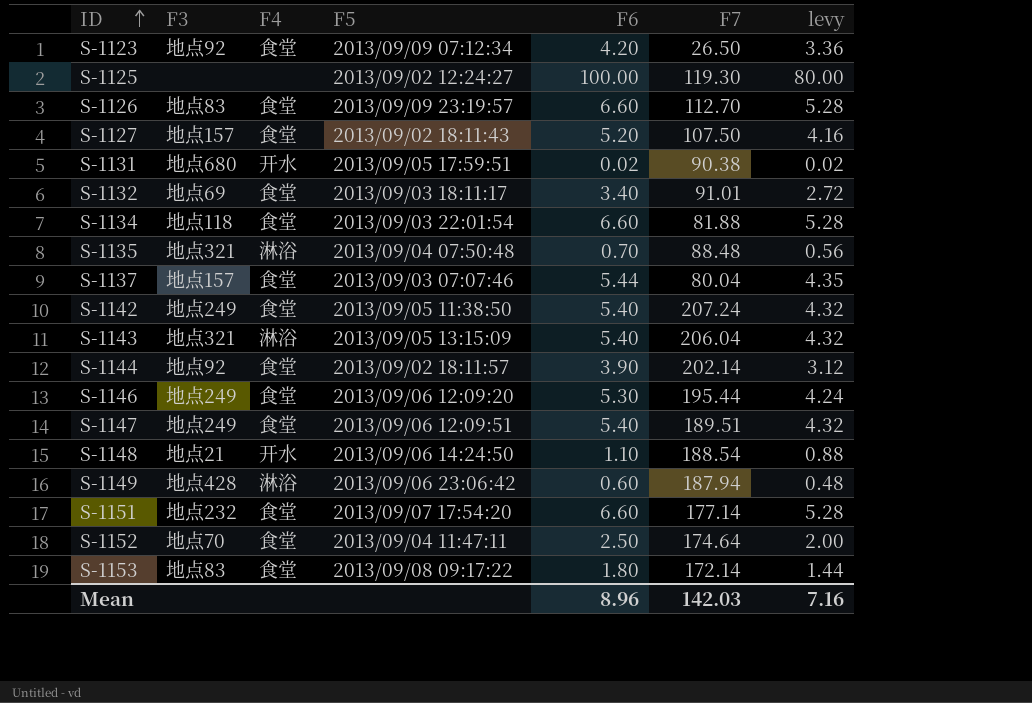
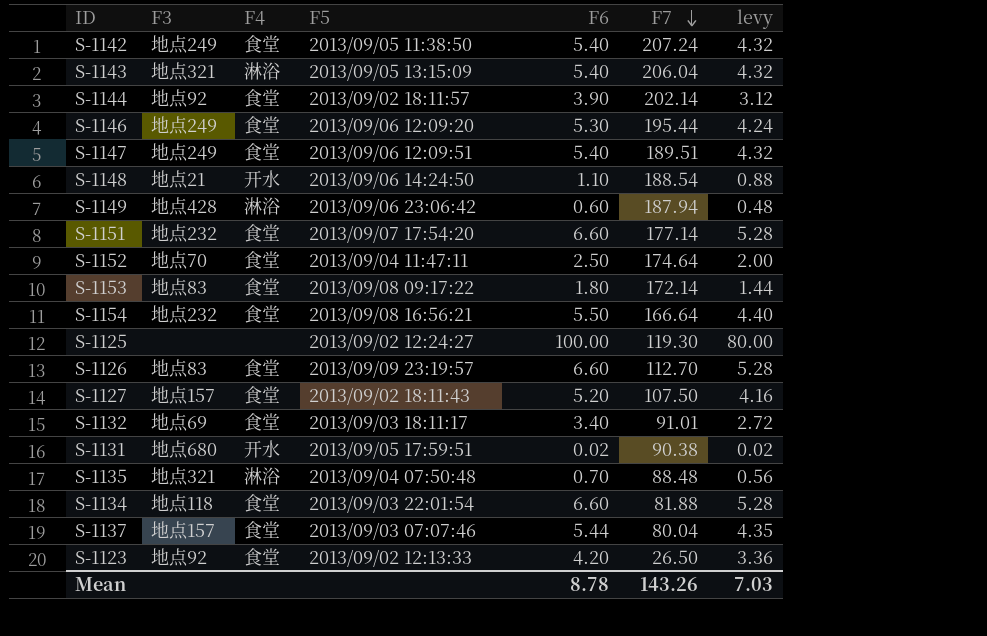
row order: ID ascending -> F7 descending
row S-1154: none -> 地点232 | 食堂 | 2013/09/08 16:56:21 | 5.50 | 166.64 | 4.40
S-1123 | F5: 2013/09/09 07:12:34 -> 2013/09/02 12:13:33
Mean | F6: 8.96 -> 8.78
Mean | F7: 142.03 -> 143.26
Mean | levy: 7.16 -> 7.03

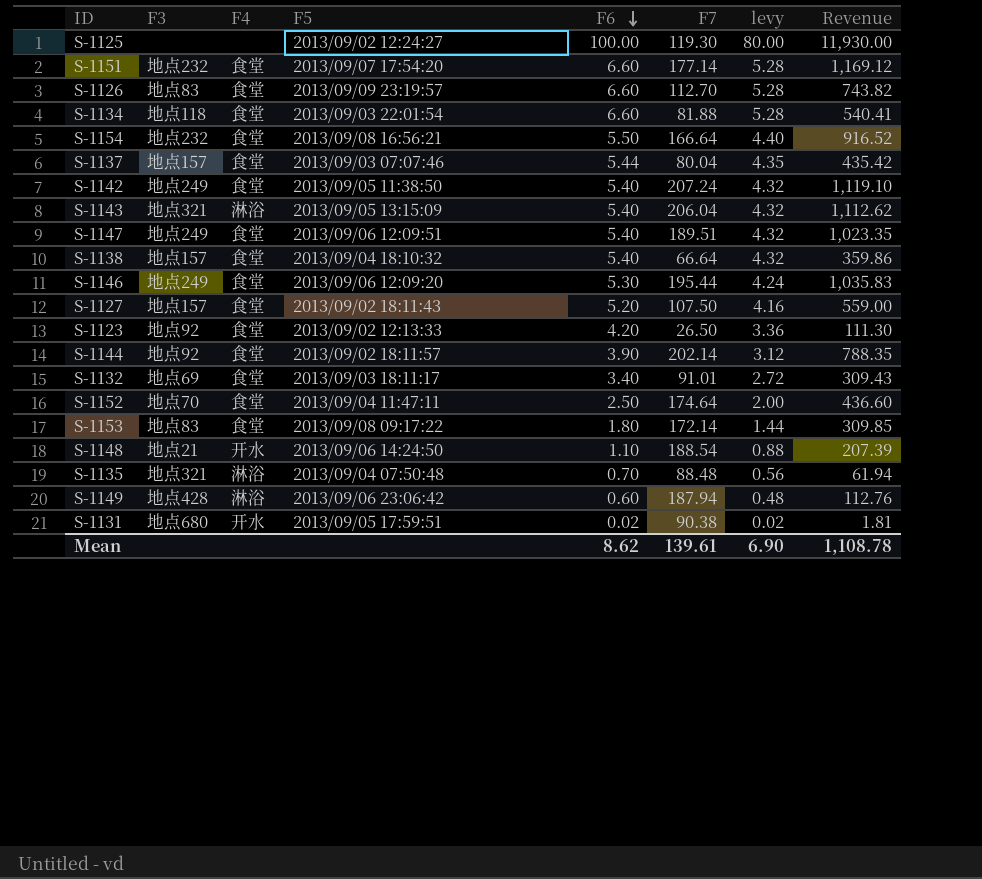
row order: F7 descending -> F6 descending
column Revenue | formula: none -> [F6] * [F7]
row S-1138: none -> 地点157 | 食堂 | 2013/09/04 18:10:32 | 5.40 | 66.64 | 4.32 | 359.86
Mean | F6: 8.78 -> 8.62
Mean | F7: 143.26 -> 139.61
Mean | levy: 7.03 -> 6.90

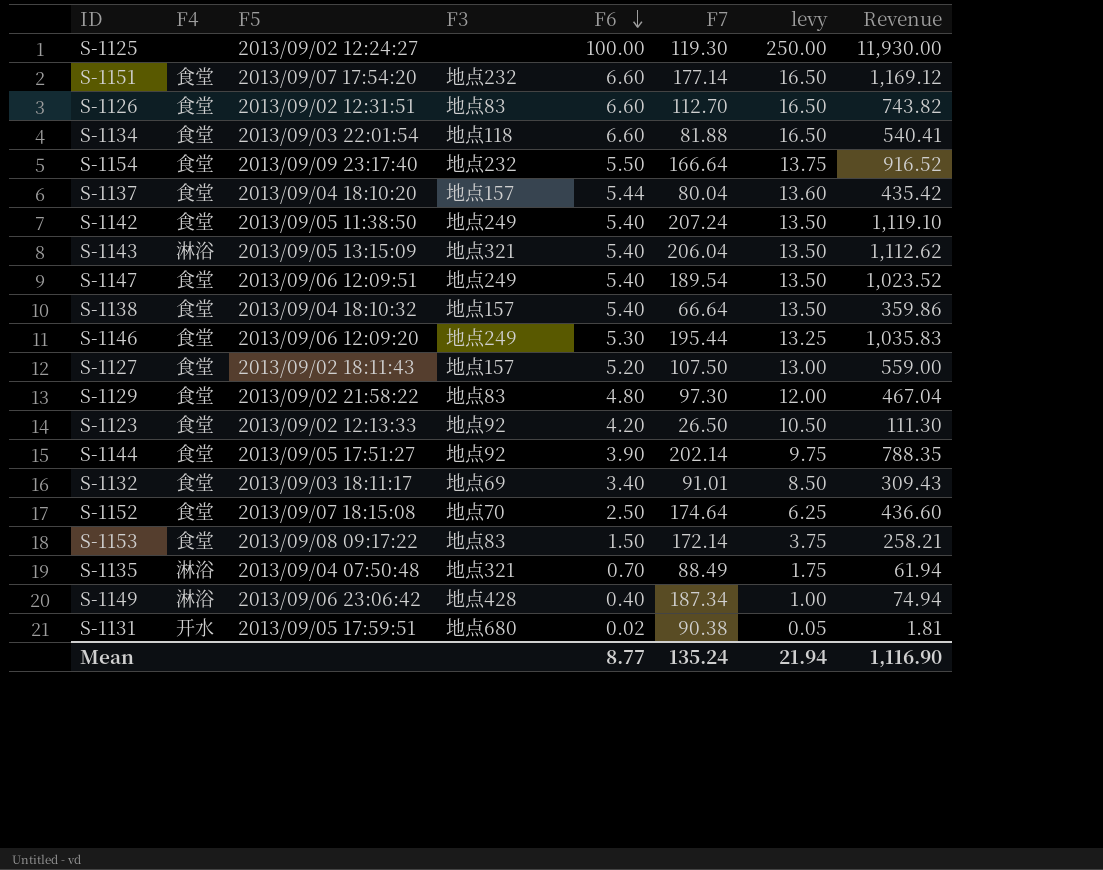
column F3 | position: 2 -> 4
column levy | formula: [F6] * 0.8 -> [F6] * 2.5
row S-1148: 地点21 | 开水 | 2013/09/06 14:24:50 | 1.10 | 188.54 | 0.88 | 207.39 -> none
S-1126 | F5: 2013/09/09 23:19:57 -> 2013/09/02 12:31:51
S-1154 | F5: 2013/09/08 16:56:21 -> 2013/09/09 23:17:40
S-1137 | F5: 2013/09/03 07:07:46 -> 2013/09/04 18:10:20
S-1147 | F7: 189.51 -> 189.54
S-1147 | Revenue: 1,023.35 -> 1,023.52
row S-1129: none -> 食堂 | 2013/09/02 21:58:22 | 地点83 | 4.80 | 97.30 | 12.00 | 467.04
S-1144 | F5: 2013/09/02 18:11:57 -> 2013/09/05 17:51:27
S-1152 | F5: 2013/09/04 11:47:11 -> 2013/09/07 18:15:08
S-1153 | F6: 1.80 -> 1.50
S-1153 | Revenue: 309.85 -> 258.21
S-1135 | F7: 88.48 -> 88.49
S-1149 | F6: 0.60 -> 0.40
S-1149 | F7: 187.94 -> 187.34
S-1149 | Revenue: 112.76 -> 74.94
Mean | F6: 8.62 -> 8.77
Mean | F7: 139.61 -> 135.24
Mean | levy: 6.90 -> 21.94
Mean | Revenue: 1,108.78 -> 1,116.90

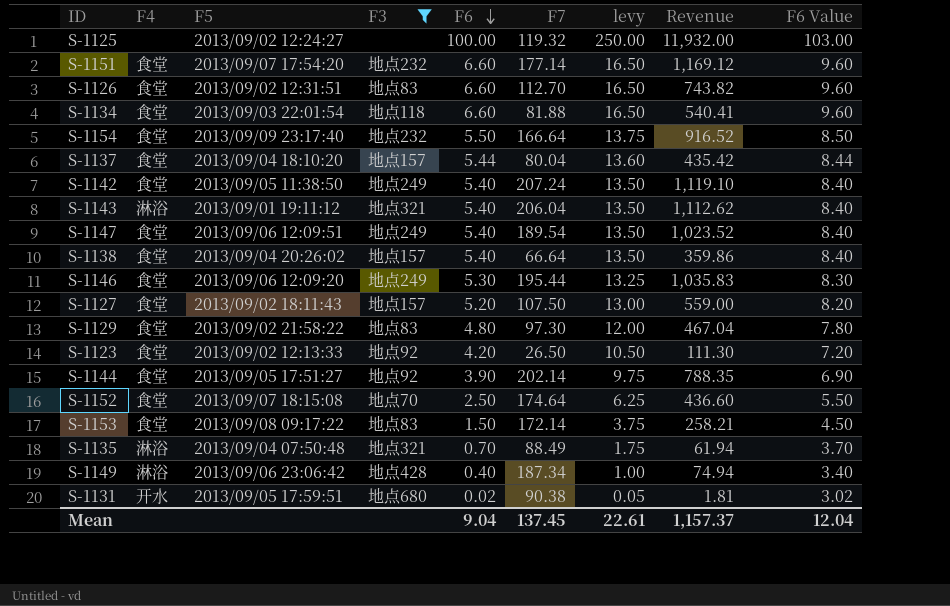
filter: none -> F3 != 地点69
column F6 Value | formula: none -> [F6] + 3
S-1125 | F7: 119.30 -> 119.32
S-1125 | Revenue: 11,930.00 -> 11,932.00
S-1143 | F5: 2013/09/05 13:15:09 -> 2013/09/01 19:11:12
S-1138 | F5: 2013/09/04 18:10:32 -> 2013/09/04 20:26:02
Mean | F6: 8.77 -> 9.04
Mean | F7: 135.24 -> 137.45
Mean | levy: 21.94 -> 22.61
Mean | Revenue: 1,116.90 -> 1,157.37

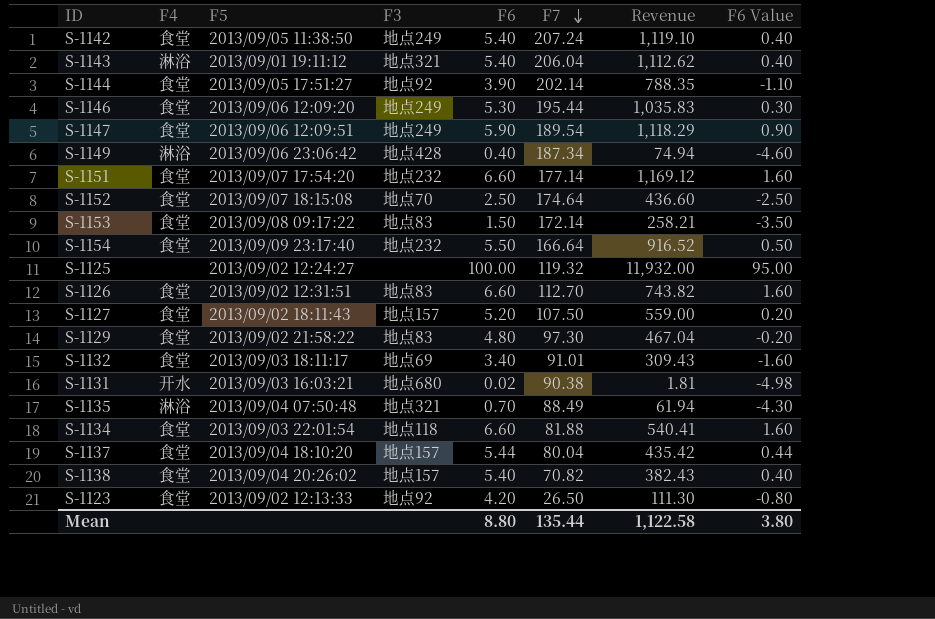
filter: F3 != 地点69 -> none
row order: F6 descending -> F7 descending
column levy | formula: [F6] * 2.5 -> none
column F6 Value | formula: [F6] + 3 -> [F6] - 5
S-1147 | F6: 5.40 -> 5.90
S-1147 | Revenue: 1,023.52 -> 1,118.29
S-1131 | F5: 2013/09/05 17:59:51 -> 2013/09/03 16:03:21
S-1138 | F7: 66.64 -> 70.82
S-1138 | Revenue: 359.86 -> 382.43
Mean | F6: 9.04 -> 8.80
Mean | F7: 137.45 -> 135.44
Mean | Revenue: 1,157.37 -> 1,122.58
Mean | F6 Value: 12.04 -> 3.80

